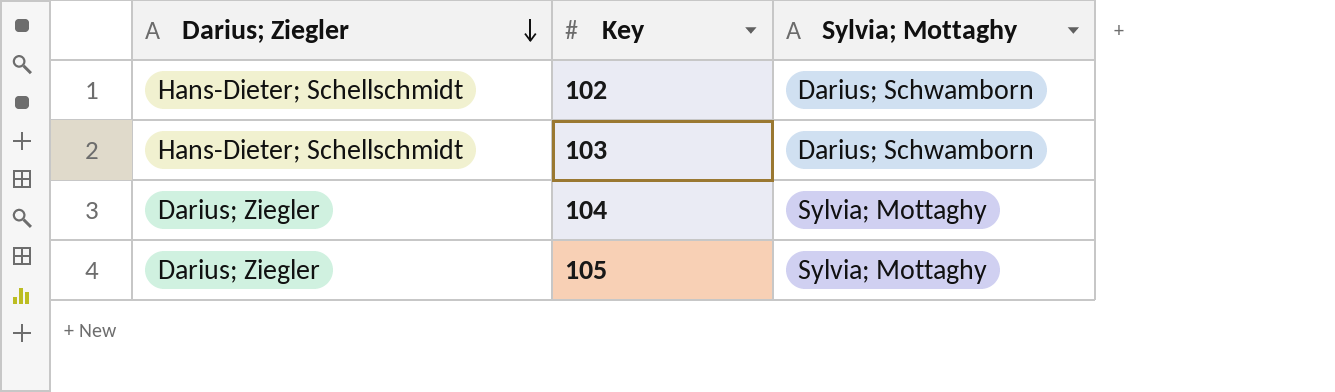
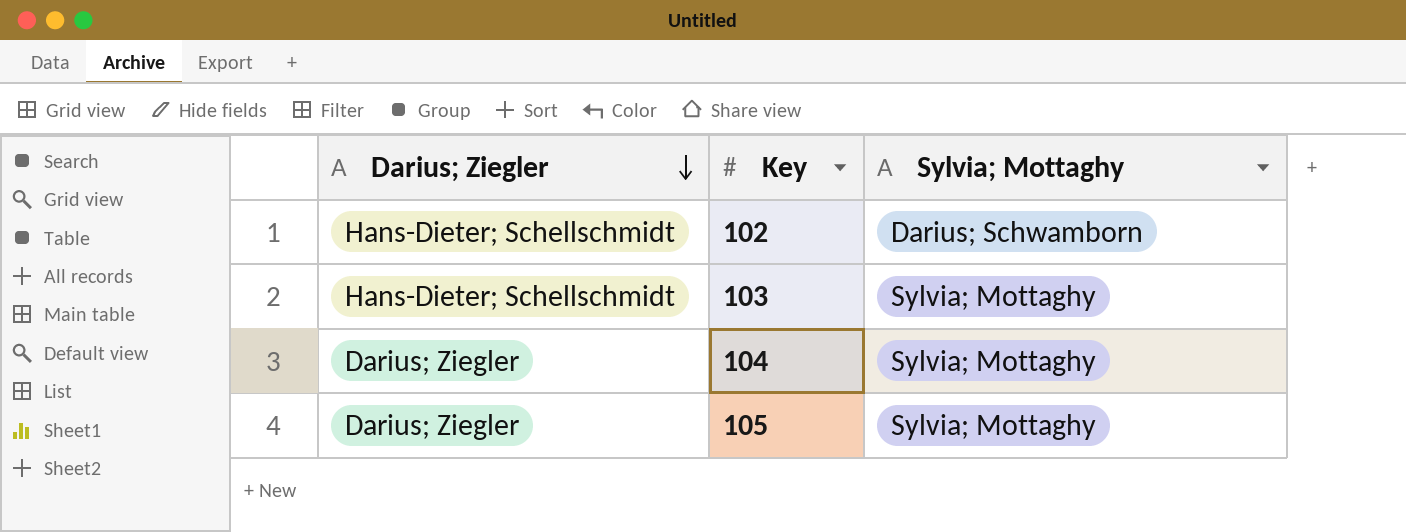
103 | Sylvia; Mottaghy: Darius; Schwamborn -> Sylvia; Mottaghy

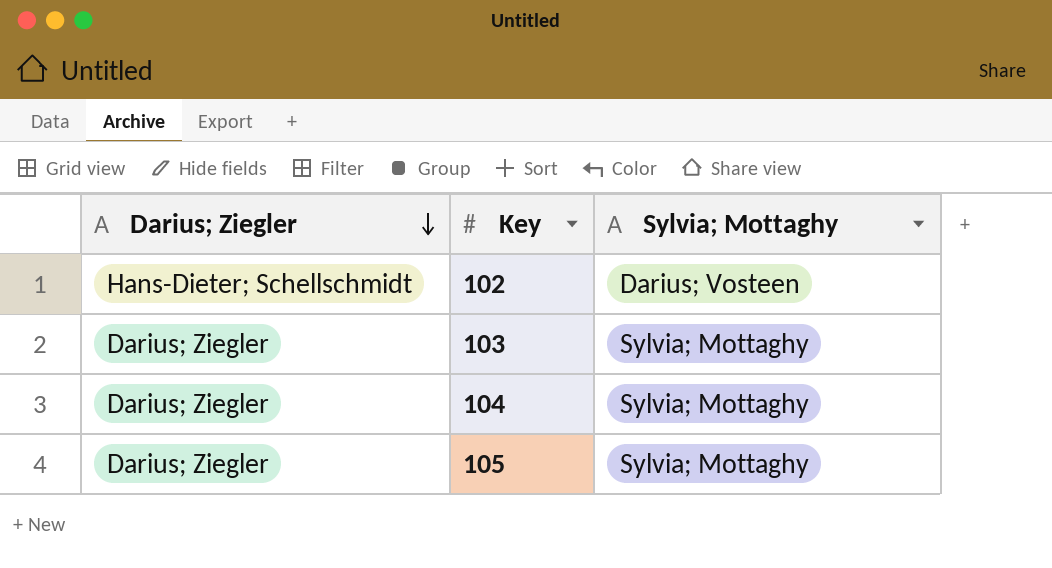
102 | Sylvia; Mottaghy: Darius; Schwamborn -> Darius; Vosteen
103 | Darius; Ziegler: Hans-Dieter; Schellschmidt -> Darius; Ziegler

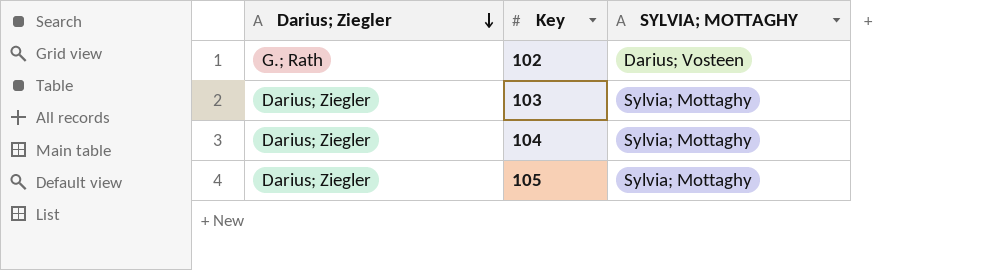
column name: Sylvia; Mottaghy -> SYLVIA; MOTTAGHY
102 | Darius; Ziegler: Hans-Dieter; Schellschmidt -> G.; Rath

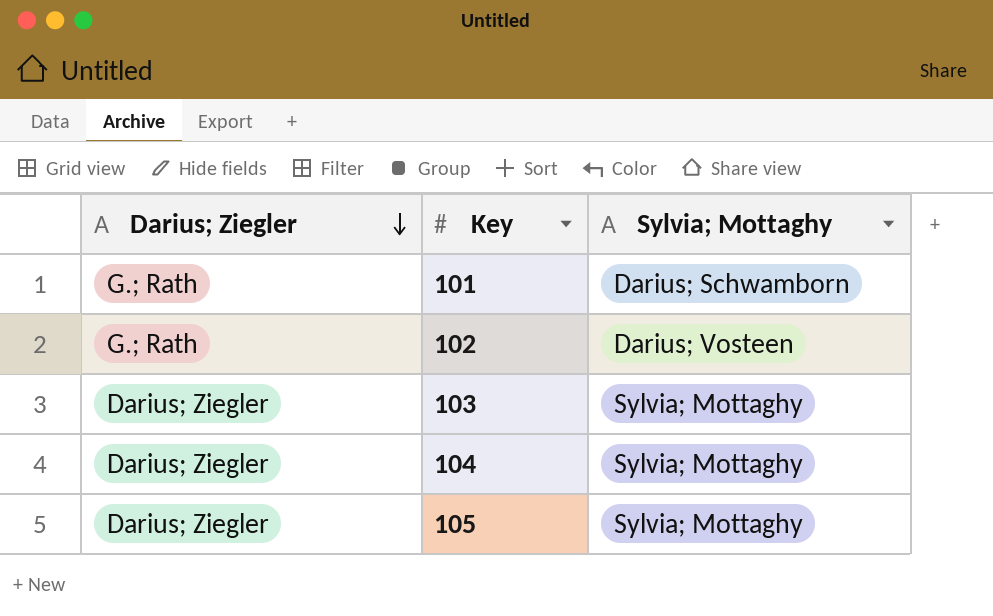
column name: SYLVIA; MOTTAGHY -> Sylvia; Mottaghy
row 101: none -> G.; Rath | Darius; Schwamborn

